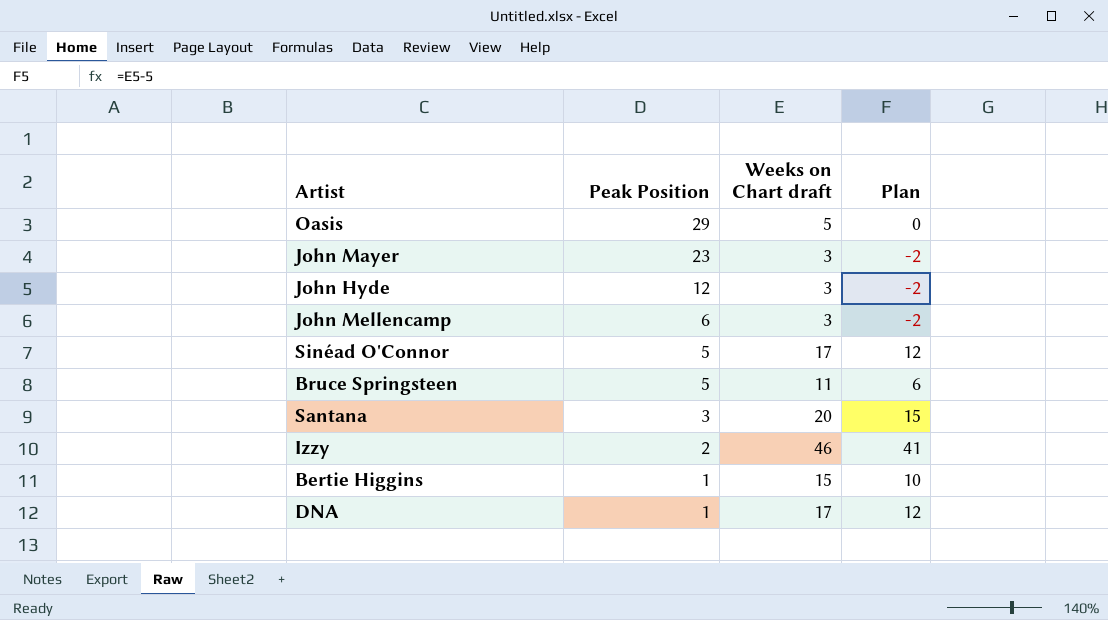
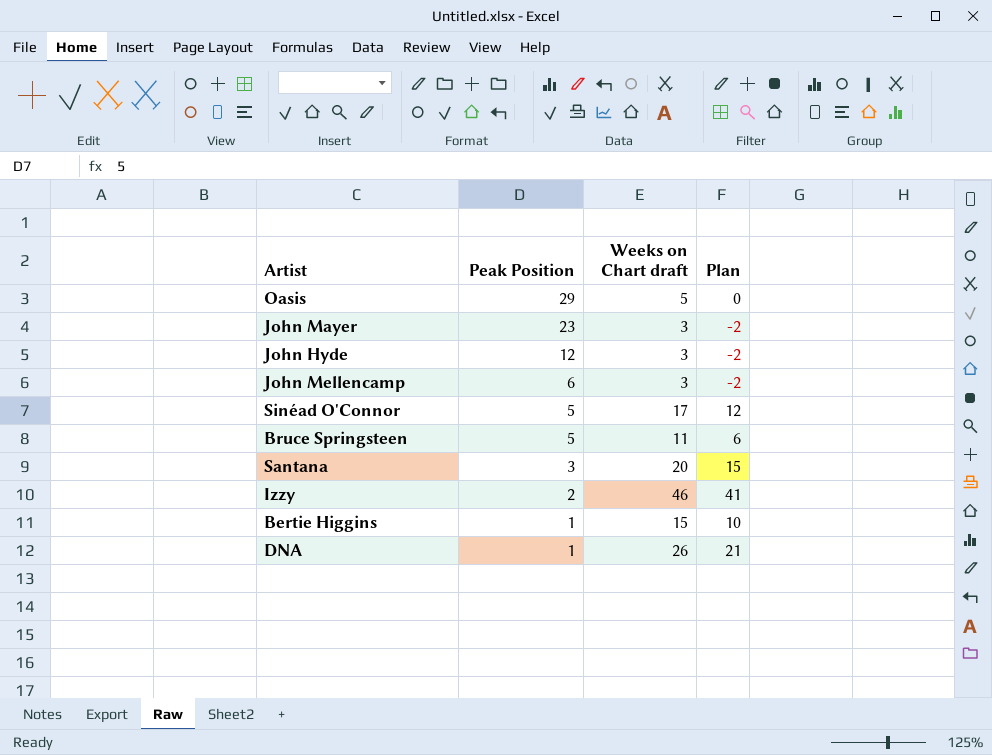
DNA | Weeks on Chart draft: 17 -> 26
DNA | Plan: 12 -> 21

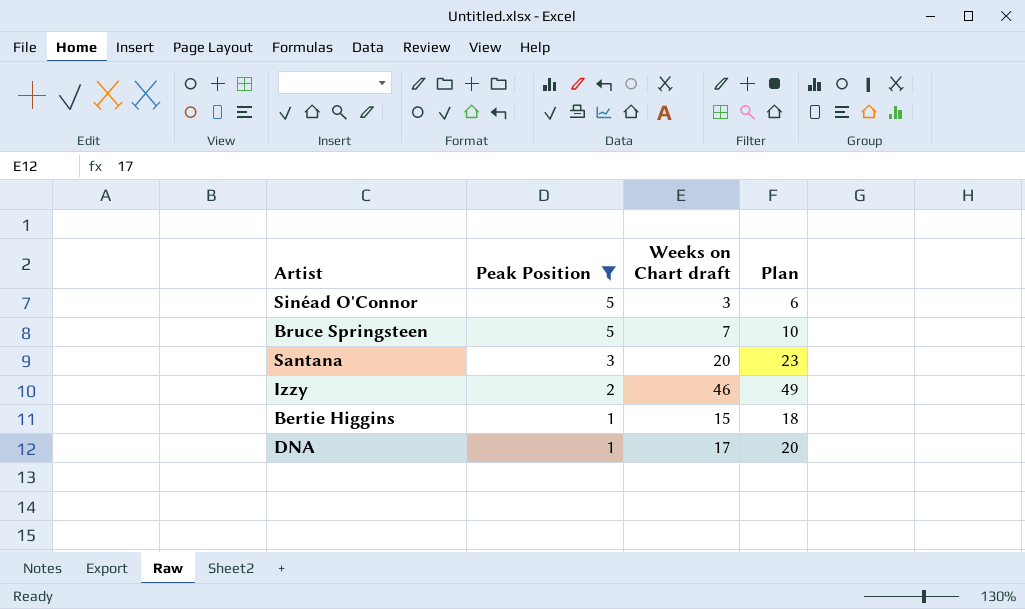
filter: none -> Peak Position <= 5
column Plan | formula: [Weeks on Chart draft] - 5 -> [Weeks on Chart draft] + 3
Sinéad O'Connor | Weeks on Chart draft: 17 -> 3
Bruce Springsteen | Weeks on Chart draft: 11 -> 7
DNA | Weeks on Chart draft: 26 -> 17

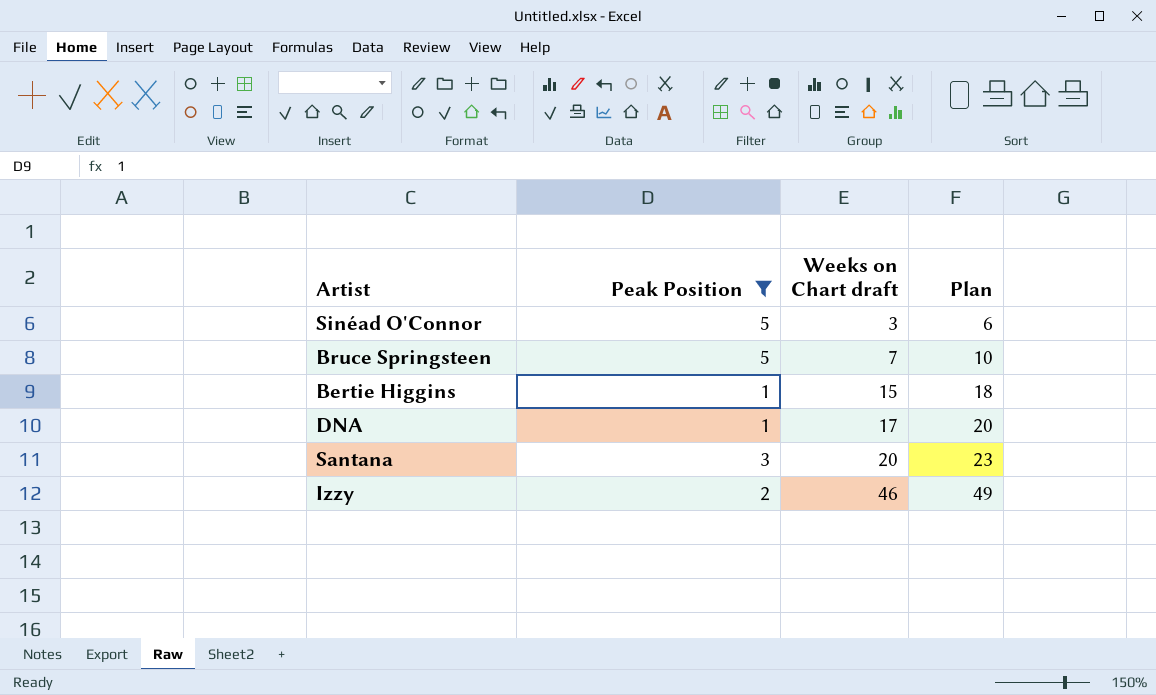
row order: Peak Position descending -> Weeks on Chart draft ascending

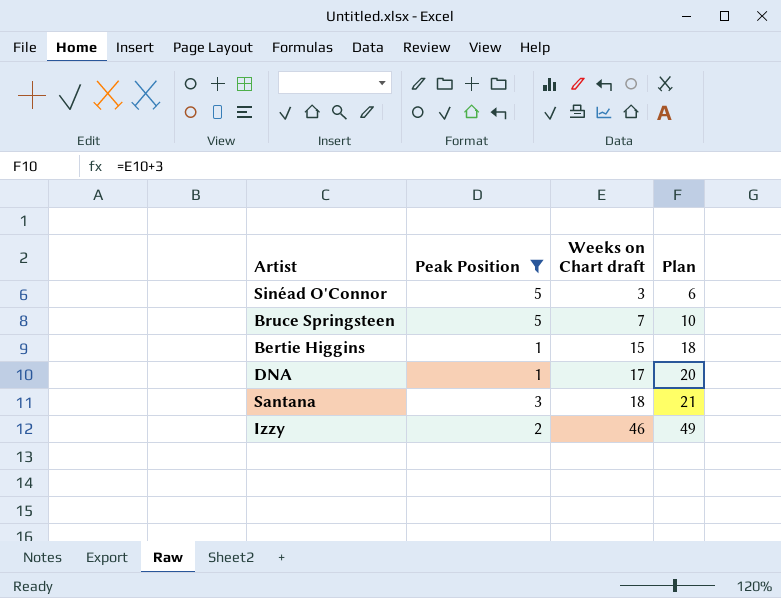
Santana | Weeks on Chart draft: 20 -> 18
Santana | Plan: 23 -> 21

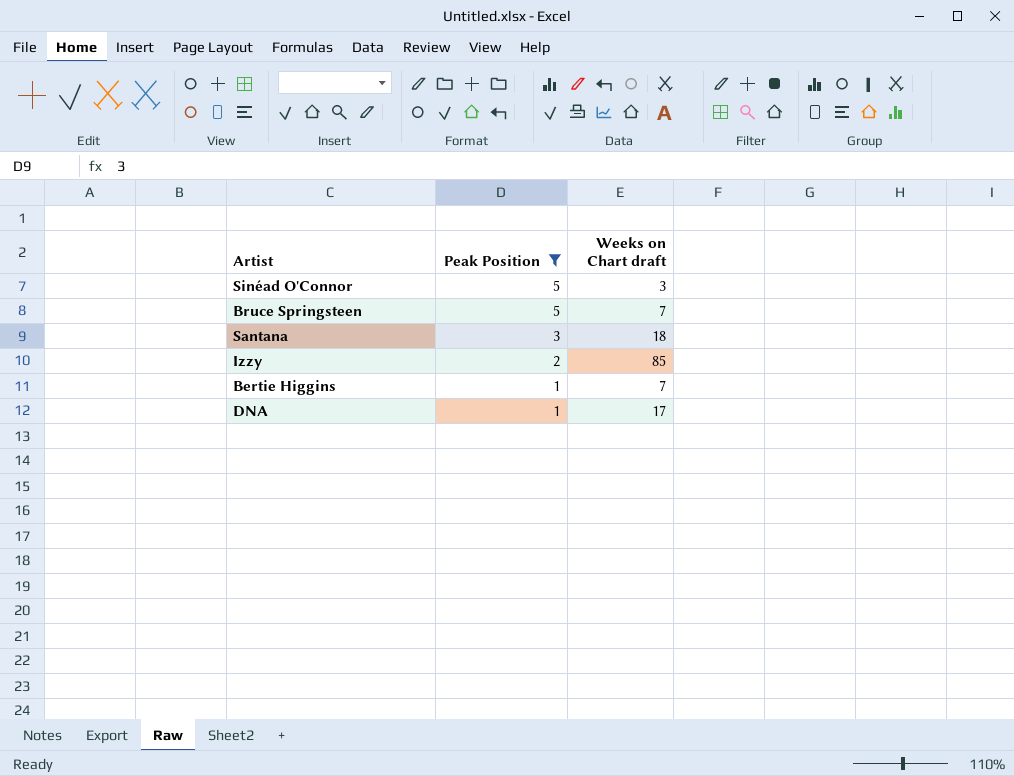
row order: Weeks on Chart draft ascending -> Peak Position descending
column Plan | formula: [Weeks on Chart draft] + 3 -> none
Izzy | Weeks on Chart draft: 46 -> 85
Bertie Higgins | Weeks on Chart draft: 15 -> 7

